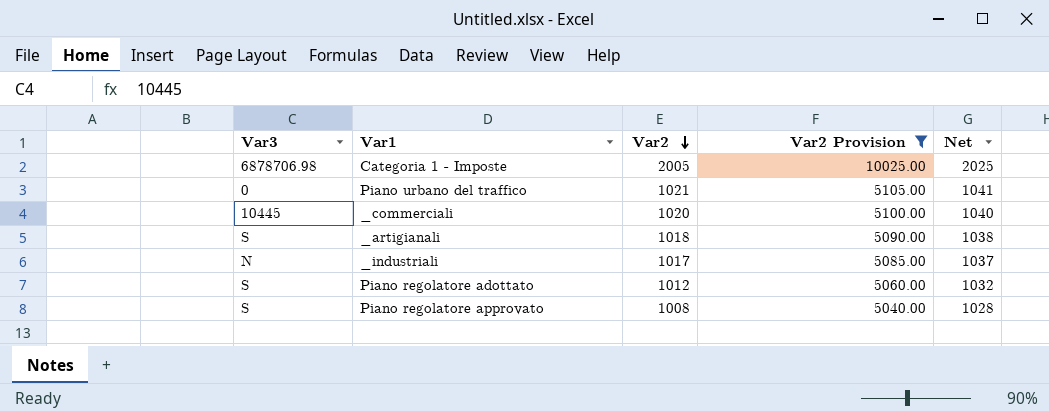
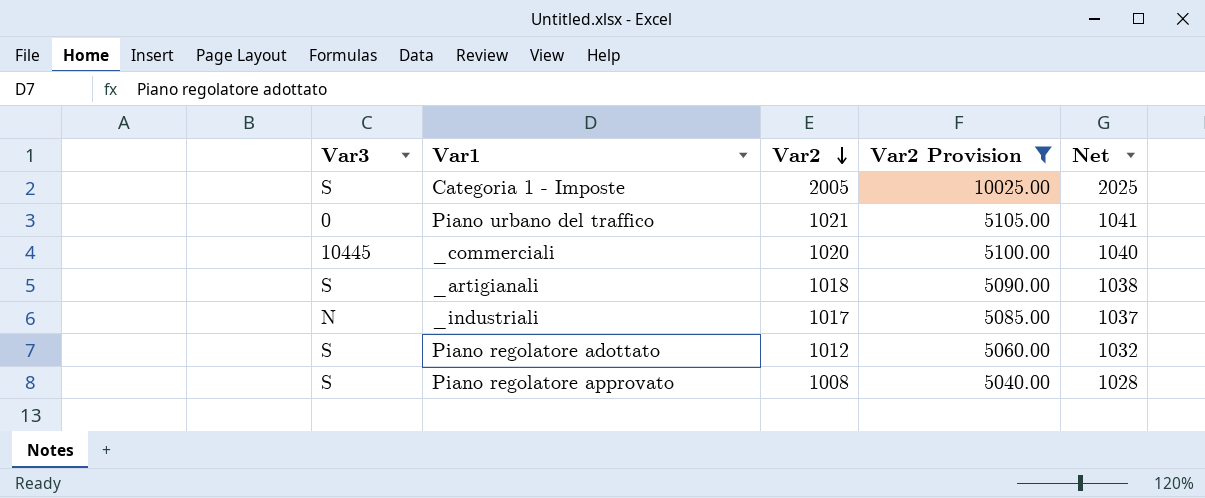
Categoria 1 - Imposte | Var3: 6878706.98 -> S

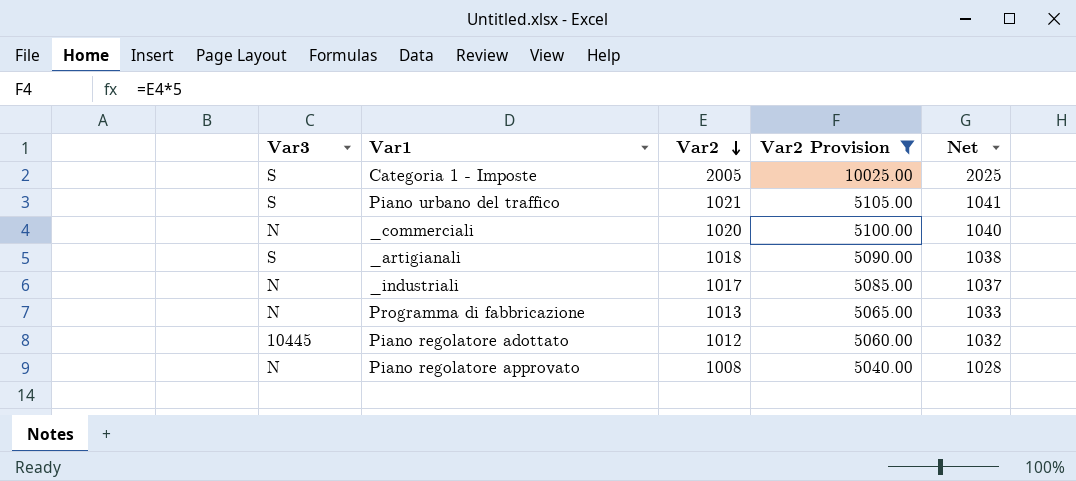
Piano urbano del traffico | Var3: 0 -> S
_commerciali | Var3: 10445 -> N
row Programma di fabbricazione: none -> N | 1013 | 5065.00 | 1033
Piano regolatore adottato | Var3: S -> 10445
Piano regolatore approvato | Var3: S -> N

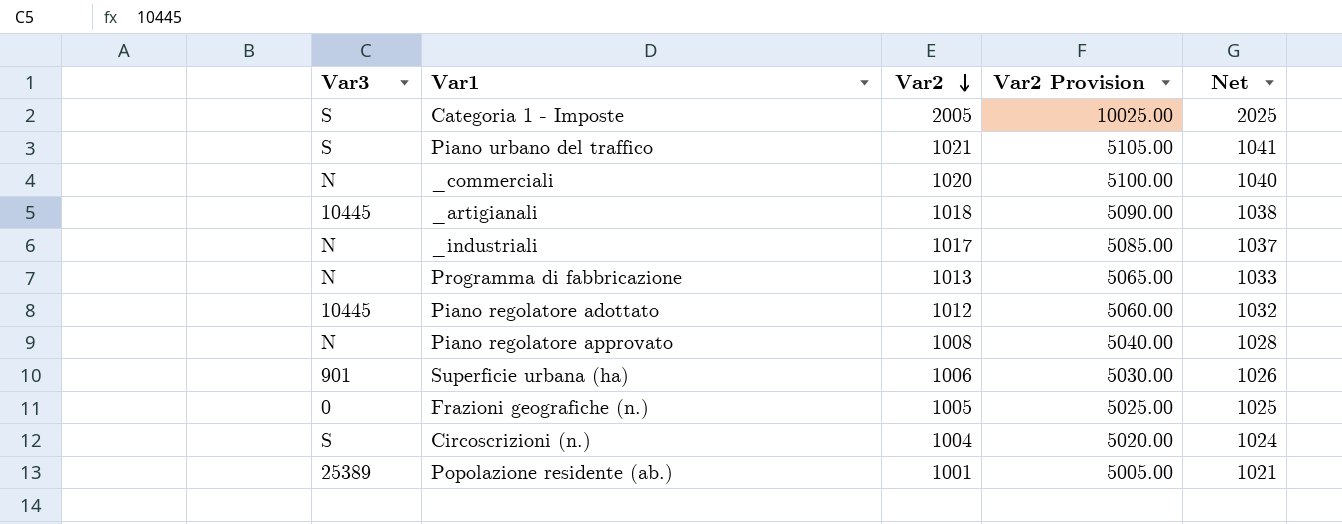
filter: Var2 Provision >= 5040.00 -> none
_artigianali | Var3: S -> 10445

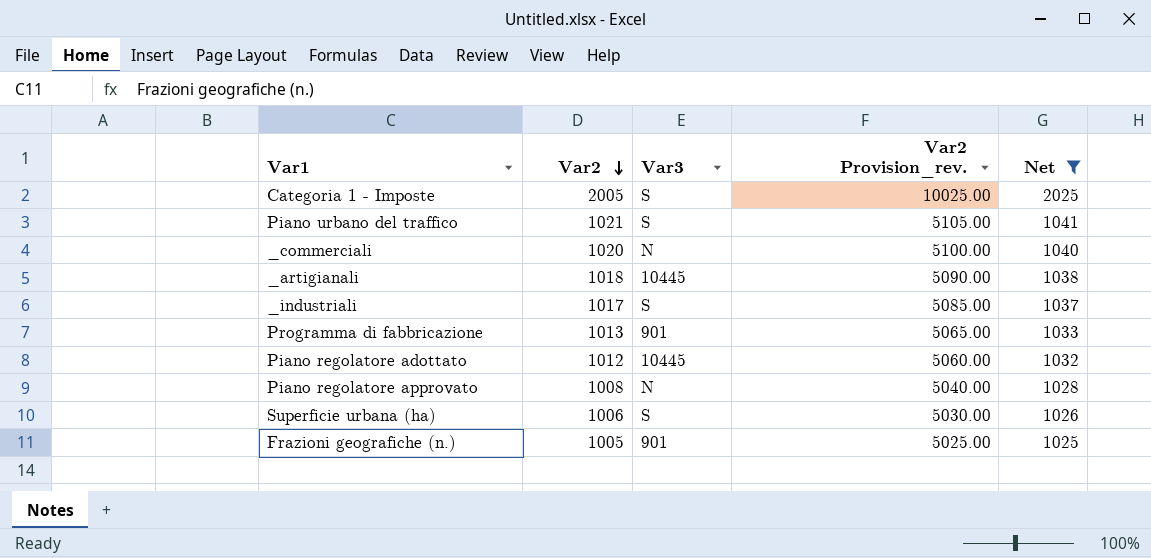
filter: none -> Net >= 1025
column Var3 | position: 1 -> 3
column name: Var2 Provision -> Var2 Provision_rev.
_industriali | Var3: N -> S
Programma di fabbricazione | Var3: N -> 901
Superficie urbana (ha) | Var3: 901 -> S
Frazioni geografiche (n.) | Var3: 0 -> 901

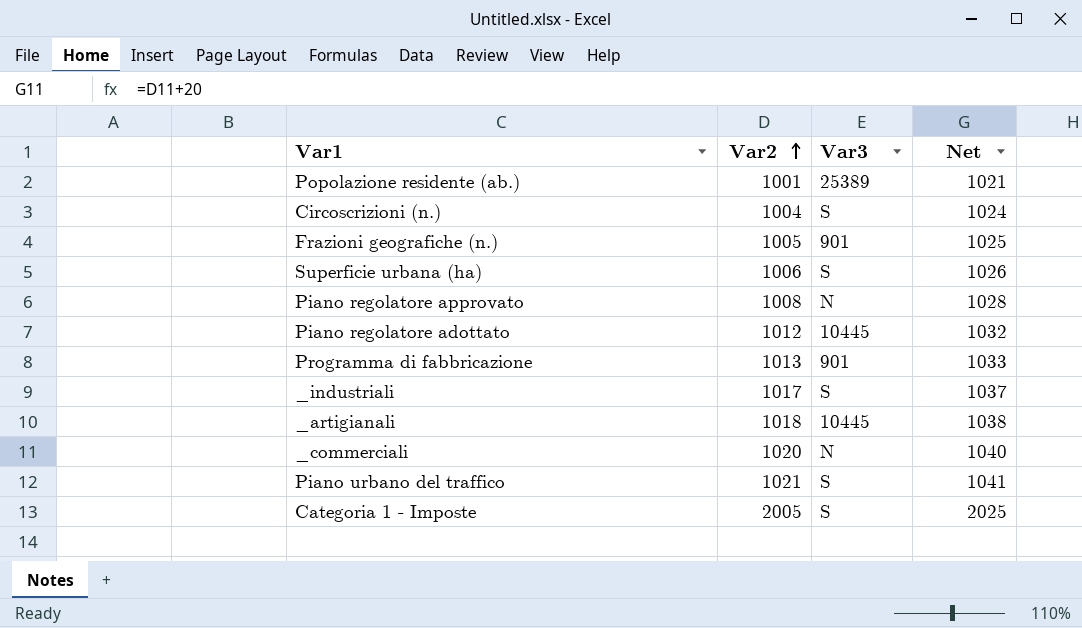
filter: Net >= 1025 -> none
row order: Var2 descending -> Var2 ascending
column Var2 Provision_rev. | formula: [Var2] * 5 -> none

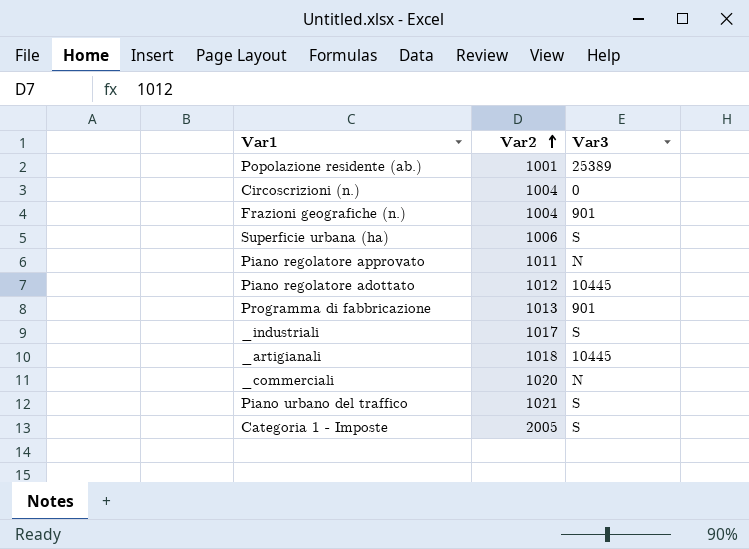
column Net | formula: [Var2] + 20 -> none
Circoscrizioni (n.) | Var3: S -> 0
Frazioni geografiche (n.) | Var2: 1005 -> 1004
Piano regolatore approvato | Var2: 1008 -> 1011

